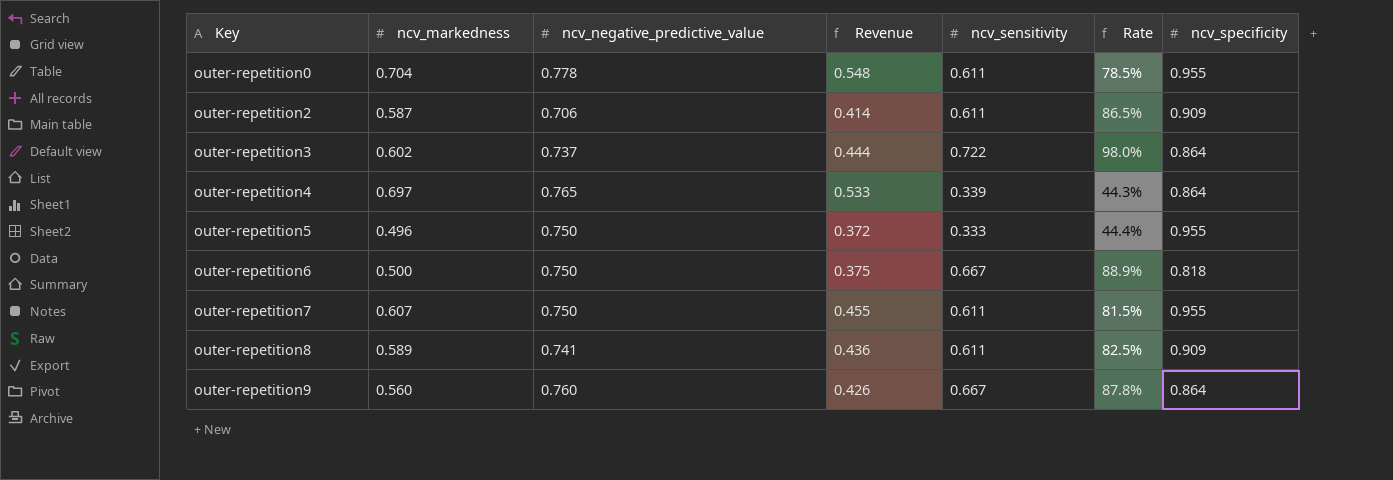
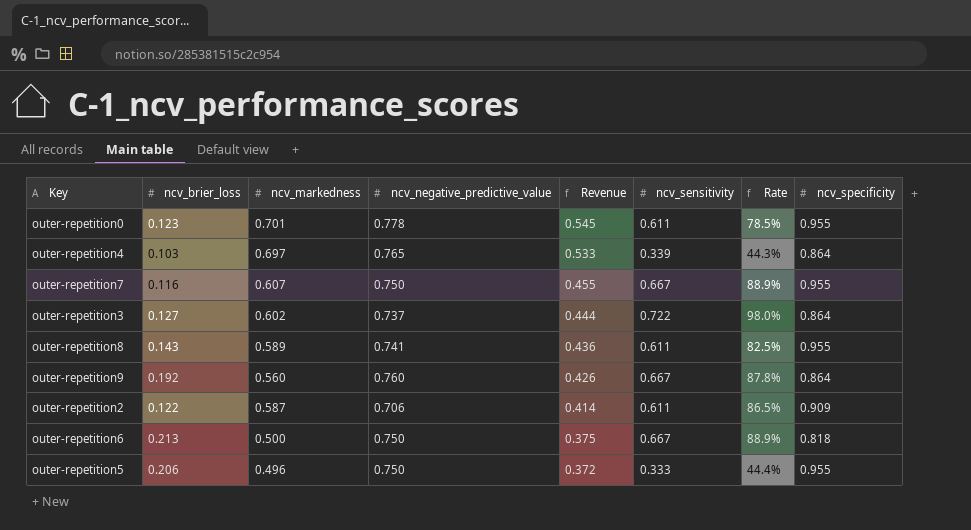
row order: Key ascending -> Revenue descending
column ncv_brier_loss | position: none -> 2
outer-repetition0 | ncv_markedness: 0.704 -> 0.701
outer-repetition0 | Revenue: 0.548 -> 0.545
outer-repetition7 | ncv_sensitivity: 0.611 -> 0.667
outer-repetition7 | Rate: 81.5% -> 88.9%
outer-repetition8 | ncv_specificity: 0.909 -> 0.955

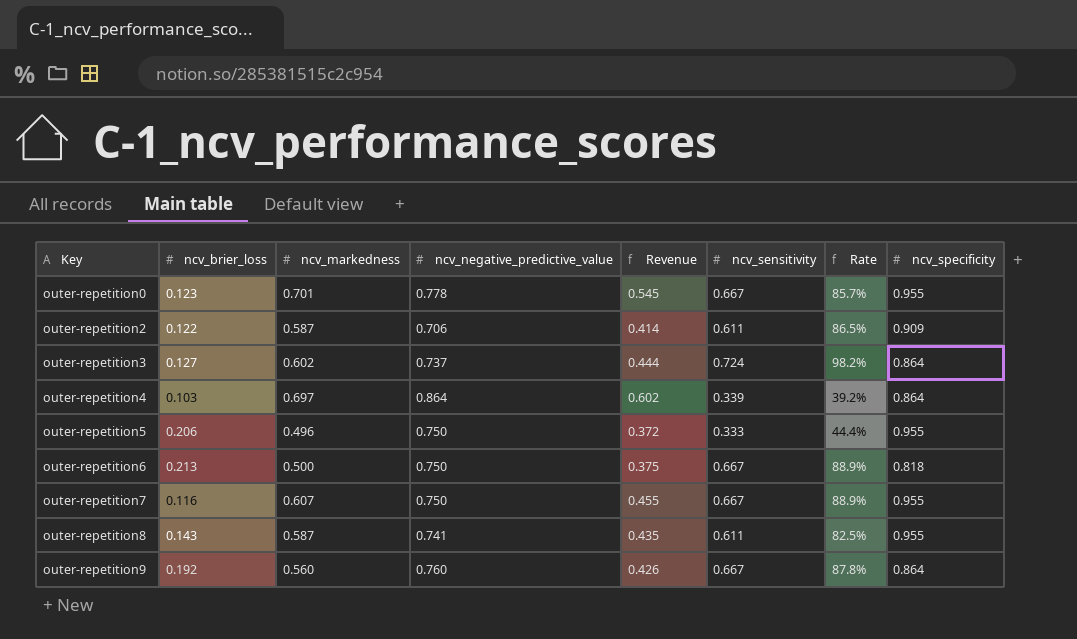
row order: Revenue descending -> Key ascending
outer-repetition0 | ncv_sensitivity: 0.611 -> 0.667
outer-repetition0 | Rate: 78.5% -> 85.7%
outer-repetition3 | ncv_sensitivity: 0.722 -> 0.724
outer-repetition3 | Rate: 98.0% -> 98.2%
outer-repetition4 | ncv_negative_predictive_value: 0.765 -> 0.864
outer-repetition4 | Revenue: 0.533 -> 0.602
outer-repetition4 | Rate: 44.3% -> 39.2%
outer-repetition8 | ncv_markedness: 0.589 -> 0.587
outer-repetition8 | Revenue: 0.436 -> 0.435

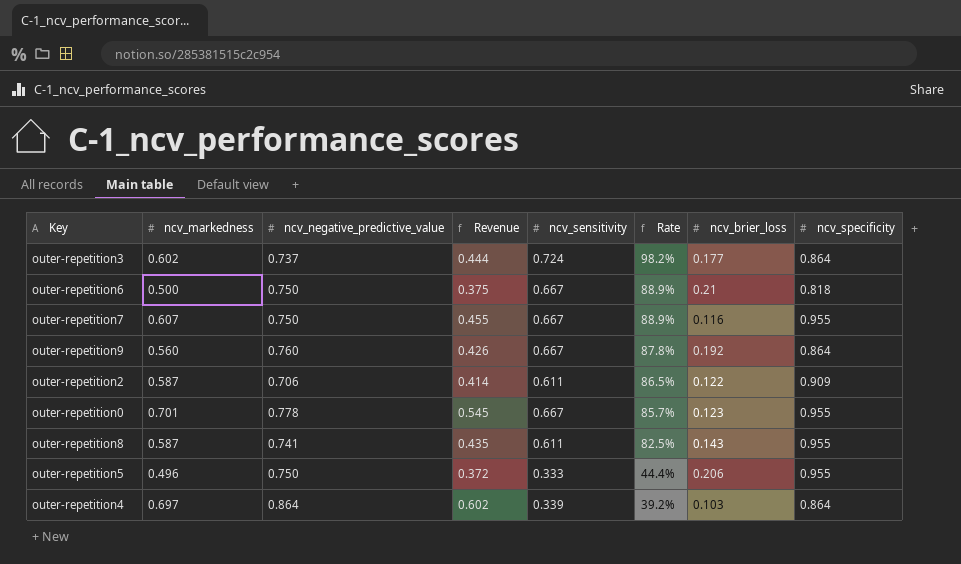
row order: Key ascending -> Rate descending
column ncv_brier_loss | position: 2 -> 7
outer-repetition3 | ncv_brier_loss: 0.127 -> 0.177
outer-repetition6 | ncv_brier_loss: 0.213 -> 0.21

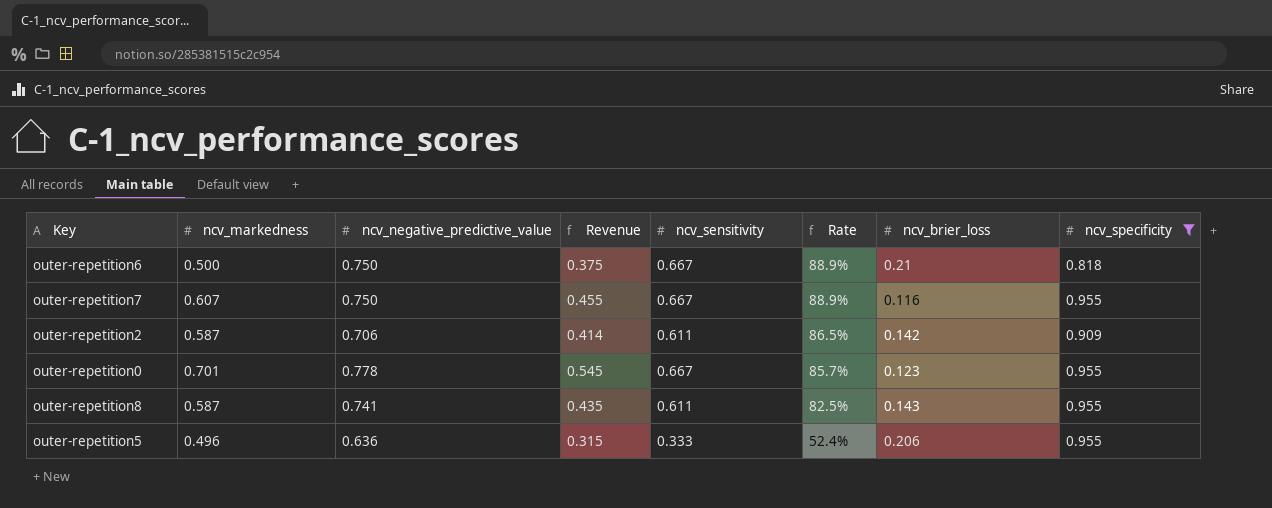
filter: none -> ncv_specificity != 0.864
outer-repetition2 | ncv_brier_loss: 0.122 -> 0.142
outer-repetition5 | ncv_negative_predictive_value: 0.750 -> 0.636
outer-repetition5 | Revenue: 0.372 -> 0.315
outer-repetition5 | Rate: 44.4% -> 52.4%

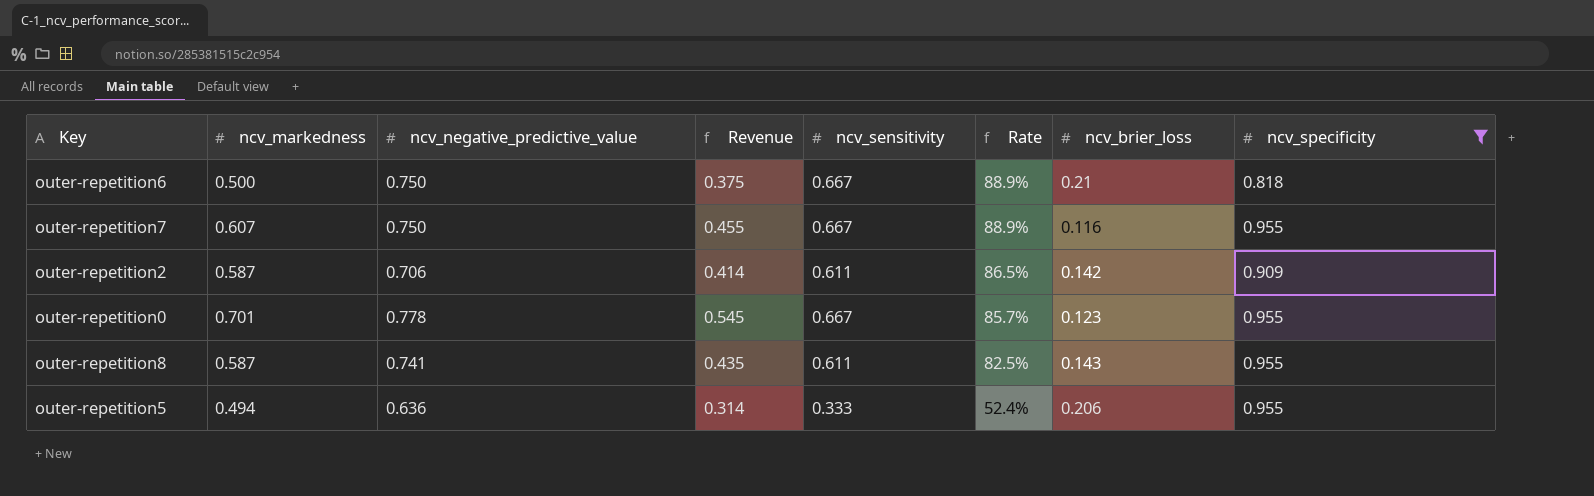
outer-repetition5 | ncv_markedness: 0.496 -> 0.494
outer-repetition5 | Revenue: 0.315 -> 0.314

